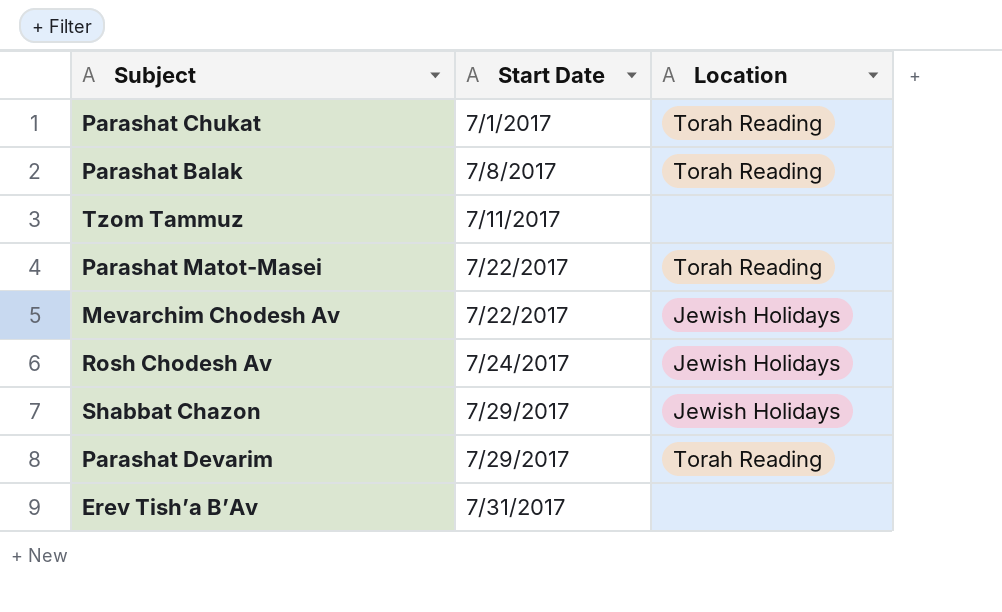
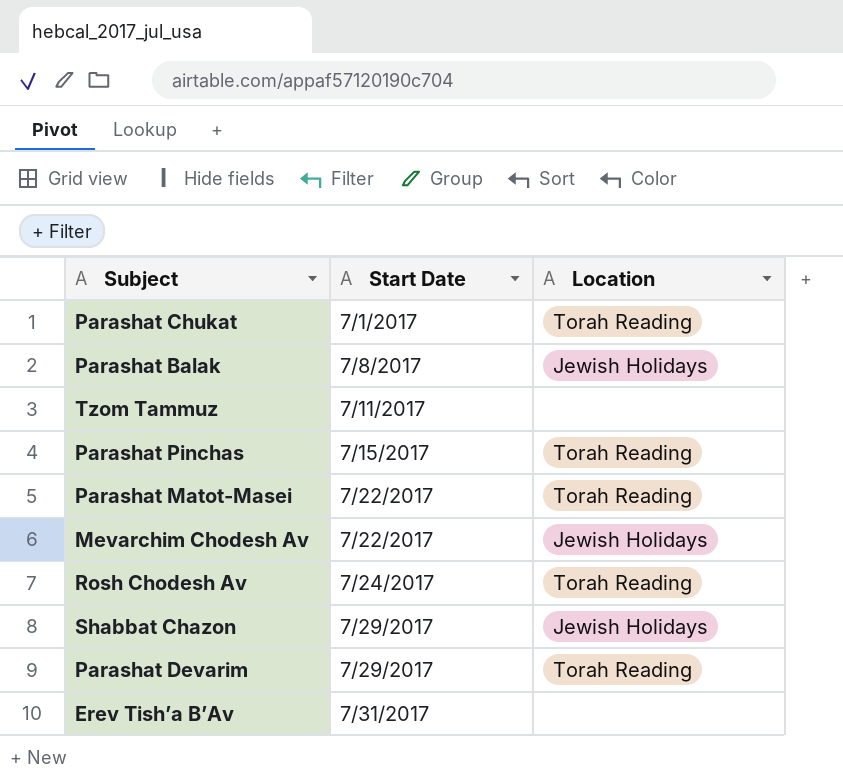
Parashat Balak | Location: Torah Reading -> Jewish Holidays
row Parashat Pinchas: none -> 7/15/2017 | Torah Reading
Rosh Chodesh Av | Location: Jewish Holidays -> Torah Reading

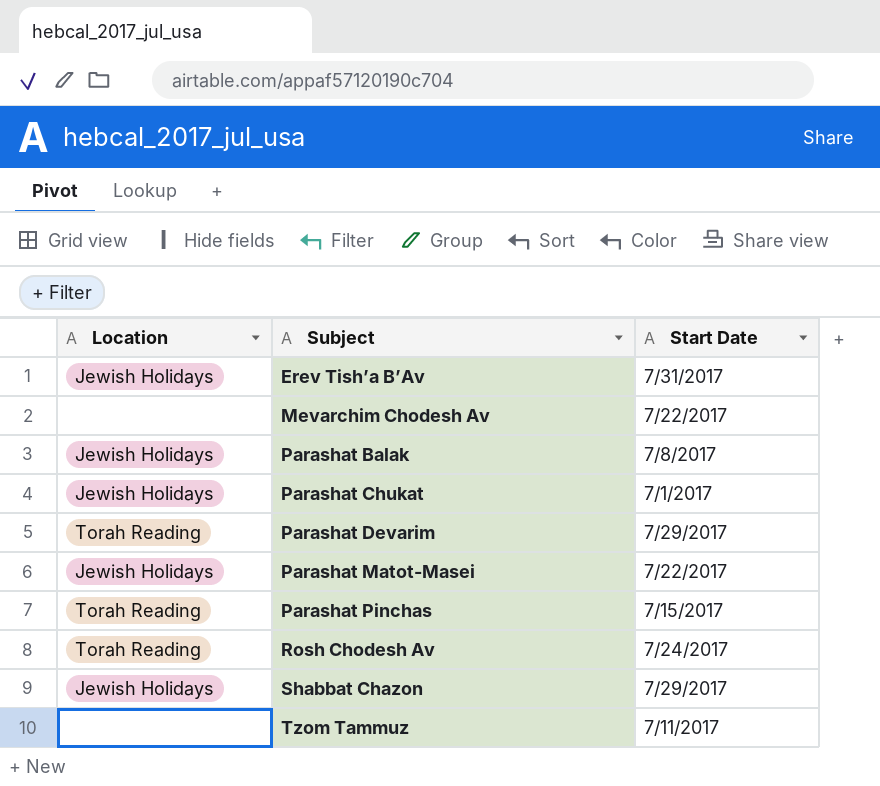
row order: Start Date ascending -> Subject ascending
column Location | position: 3 -> 1
Erev Tish’a B’Av | Location: none -> Jewish Holidays
Mevarchim Chodesh Av | Location: Jewish Holidays -> none
Parashat Chukat | Location: Torah Reading -> Jewish Holidays
Parashat Matot-Masei | Location: Torah Reading -> Jewish Holidays

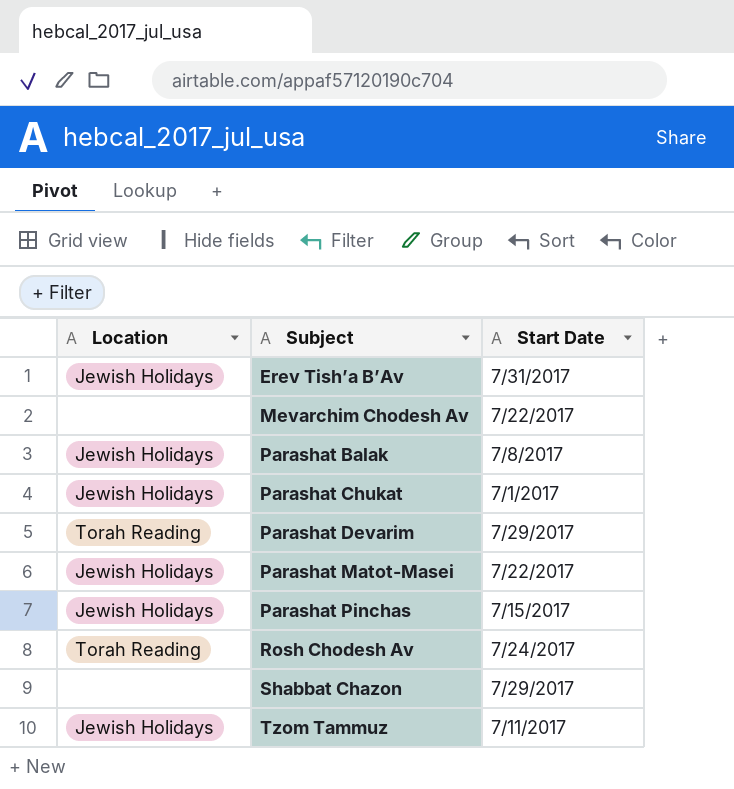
Parashat Pinchas | Location: Torah Reading -> Jewish Holidays
Shabbat Chazon | Location: Jewish Holidays -> none
Tzom Tammuz | Location: none -> Jewish Holidays

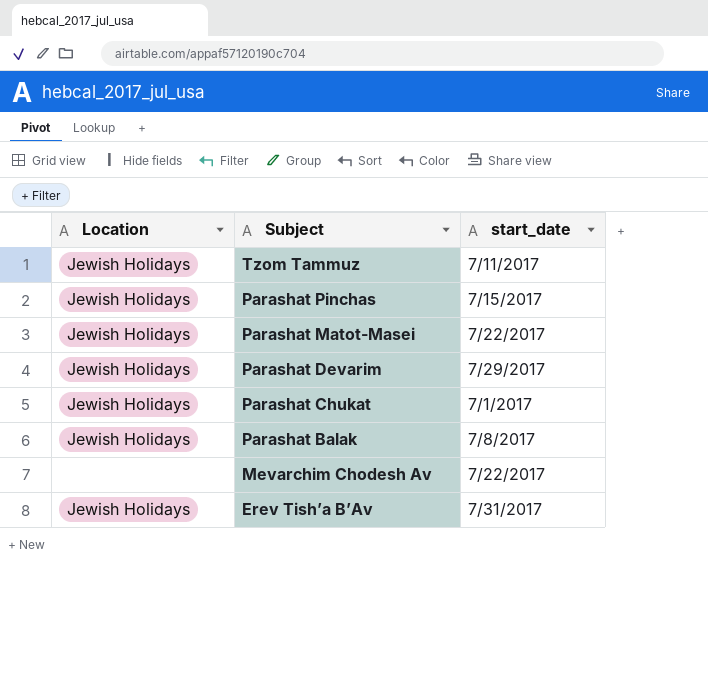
row order: Subject ascending -> Subject descending
column name: Start Date -> start_date
row Rosh Chodesh Av: Torah Reading | 7/24/2017 -> none
row Shabbat Chazon: none | 7/29/2017 -> none
Parashat Devarim | Location: Torah Reading -> Jewish Holidays

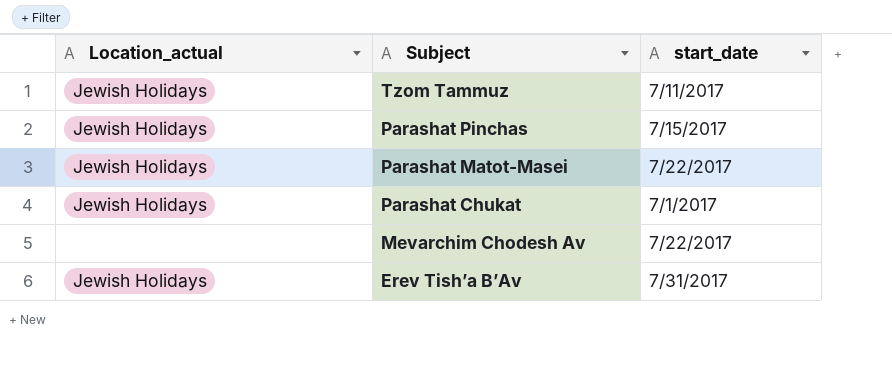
column name: Location -> Location_actual
row Parashat Devarim: Jewish Holidays | 7/29/2017 -> none
row Parashat Balak: Jewish Holidays | 7/8/2017 -> none

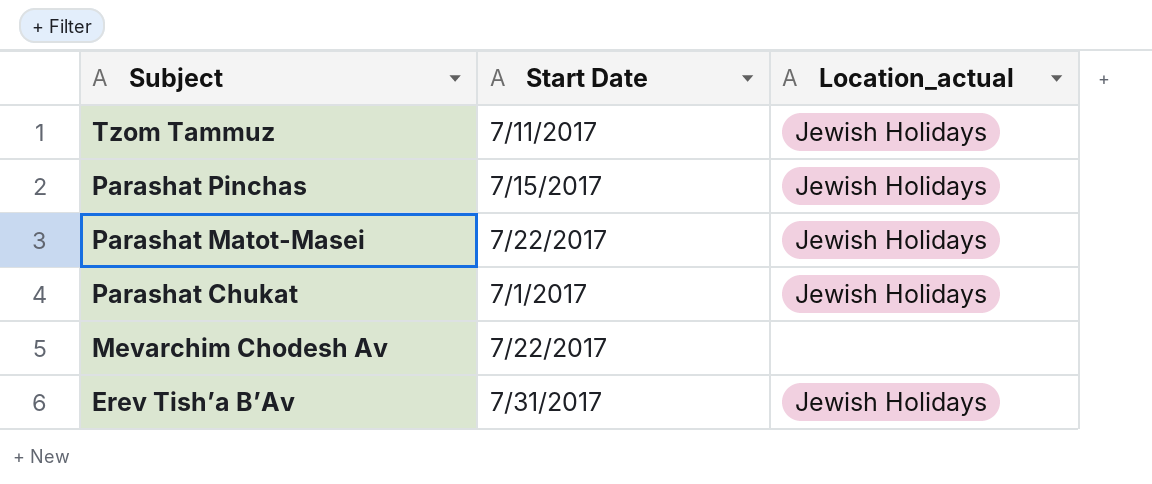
column name: start_date -> Start Date
column Location_actual | position: 1 -> 3

